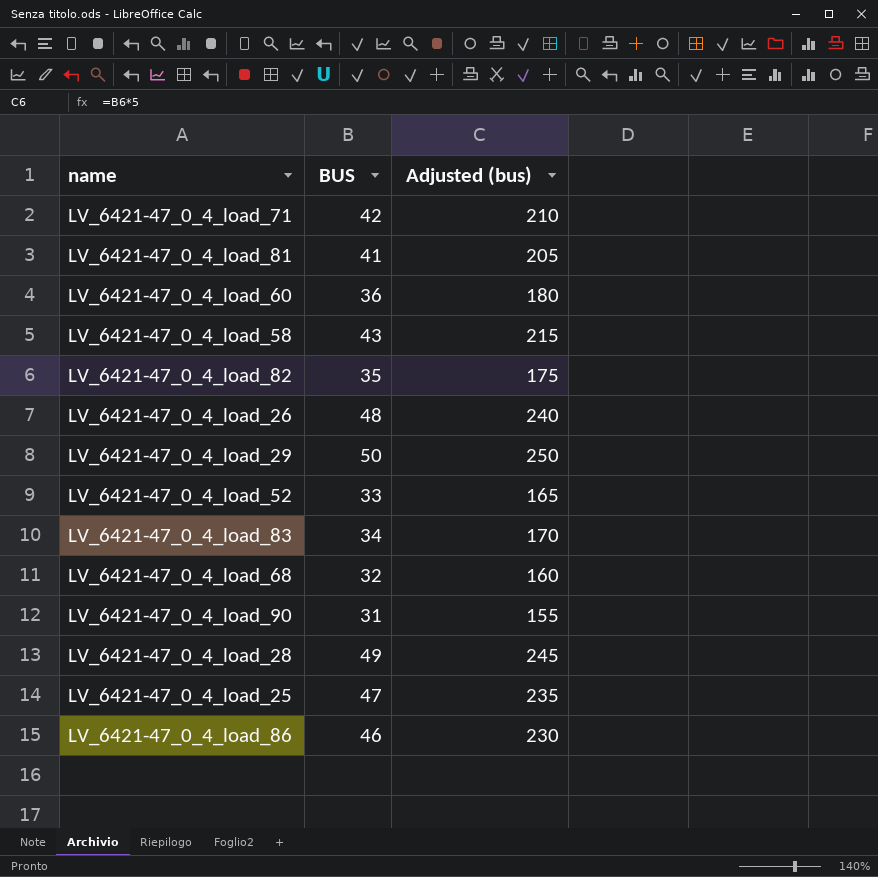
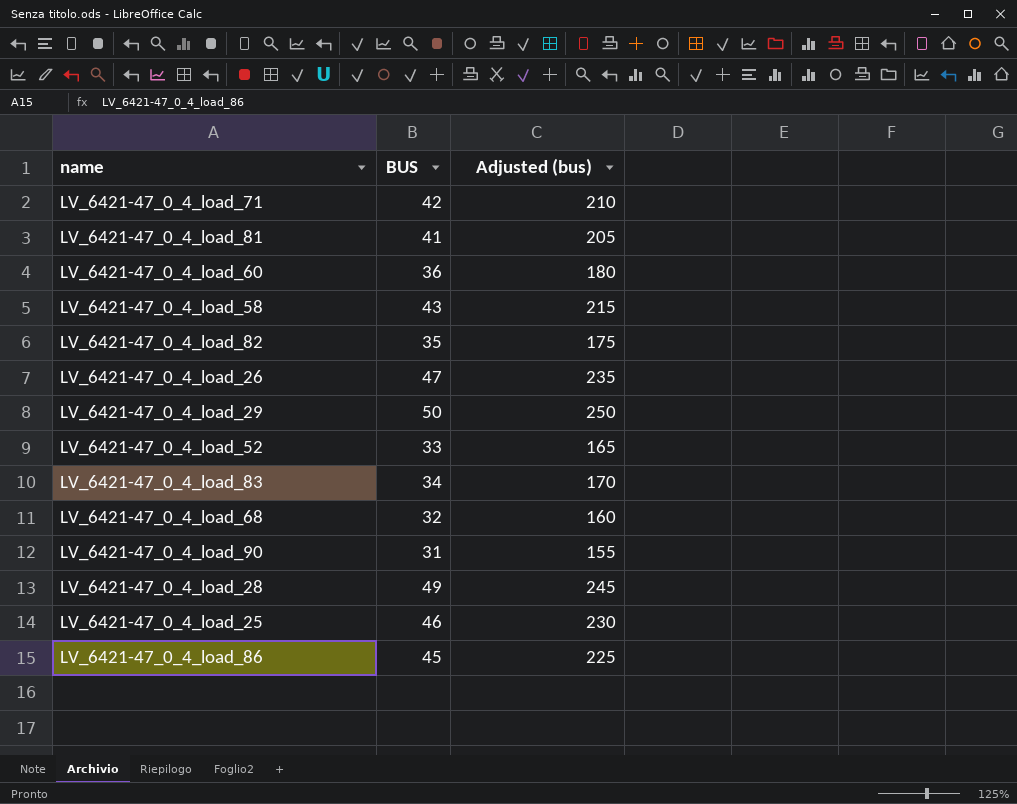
LV_6421-47_0_4_load_26 | BUS: 48 -> 47
LV_6421-47_0_4_load_26 | Adjusted (bus): 240 -> 235
LV_6421-47_0_4_load_25 | BUS: 47 -> 46
LV_6421-47_0_4_load_25 | Adjusted (bus): 235 -> 230
LV_6421-47_0_4_load_86 | BUS: 46 -> 45
LV_6421-47_0_4_load_86 | Adjusted (bus): 230 -> 225

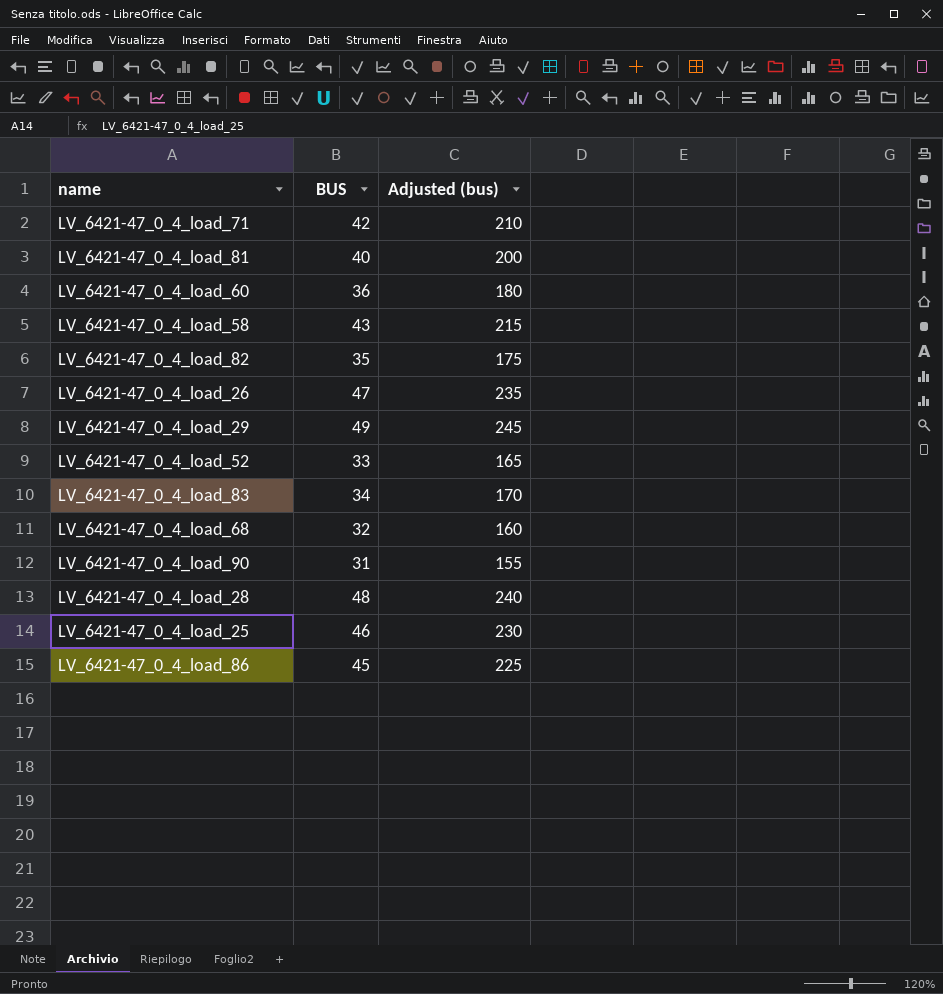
LV_6421-47_0_4_load_81 | BUS: 41 -> 40
LV_6421-47_0_4_load_81 | Adjusted (bus): 205 -> 200
LV_6421-47_0_4_load_29 | BUS: 50 -> 49
LV_6421-47_0_4_load_29 | Adjusted (bus): 250 -> 245
LV_6421-47_0_4_load_28 | BUS: 49 -> 48
LV_6421-47_0_4_load_28 | Adjusted (bus): 245 -> 240

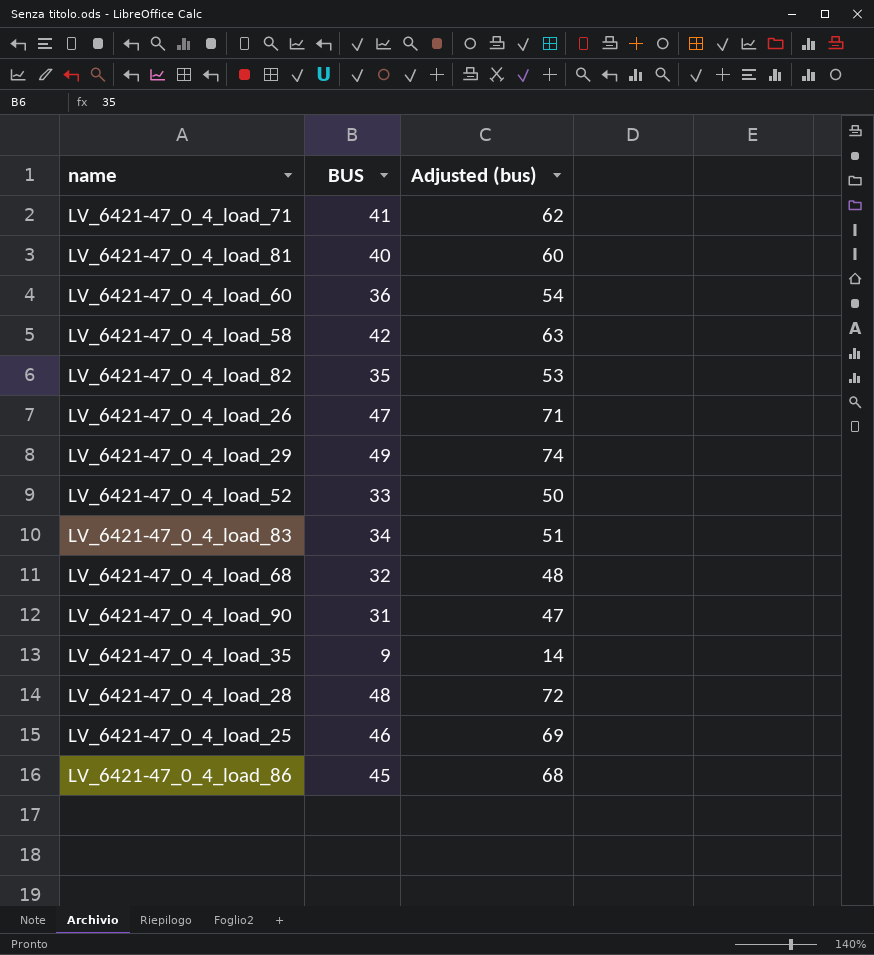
column Adjusted (bus) | formula: [BUS] * 5 -> [BUS] * 1.5
LV_6421-47_0_4_load_71 | BUS: 42 -> 41
LV_6421-47_0_4_load_58 | BUS: 43 -> 42
row LV_6421-47_0_4_load_35: none -> 9 | 14

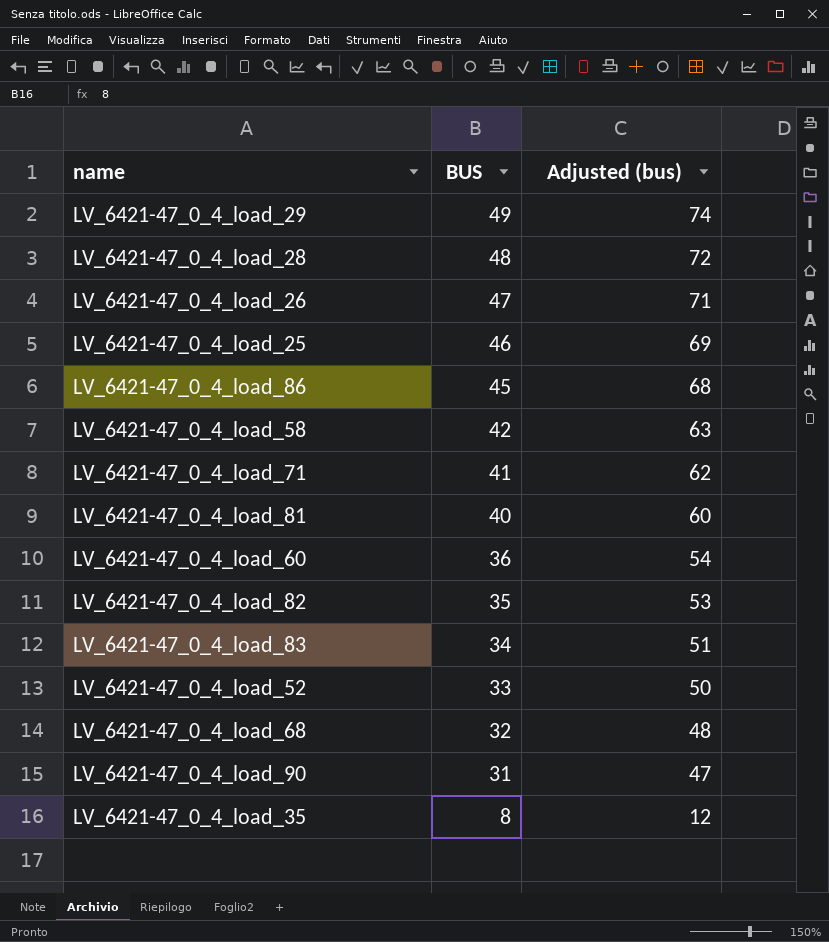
row order: none -> BUS descending
LV_6421-47_0_4_load_35 | BUS: 9 -> 8
LV_6421-47_0_4_load_35 | Adjusted (bus): 14 -> 12

